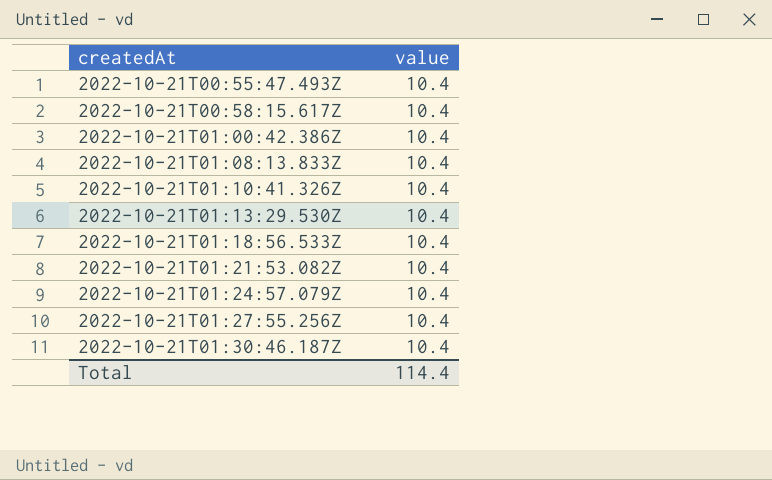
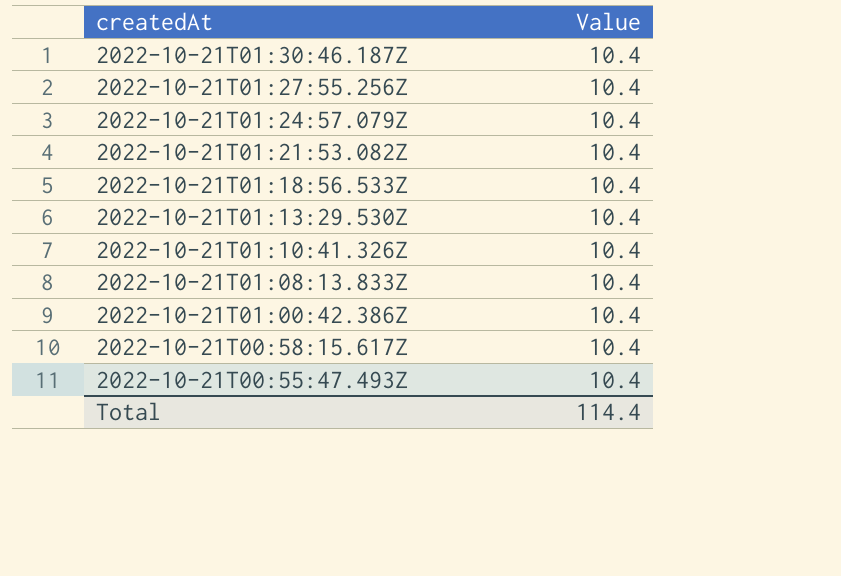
row order: createdAt ascending -> createdAt descending
column name: value -> Value

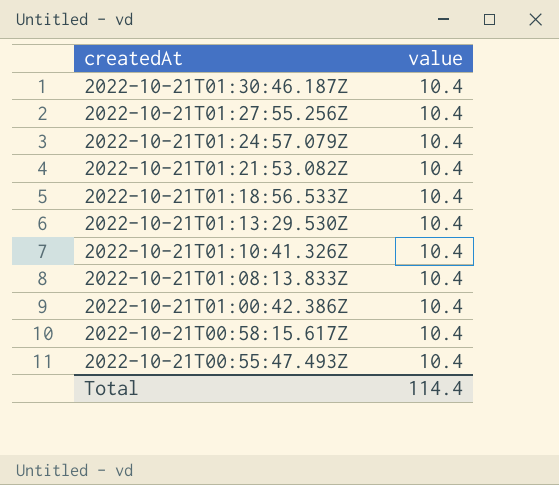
column name: Value -> value

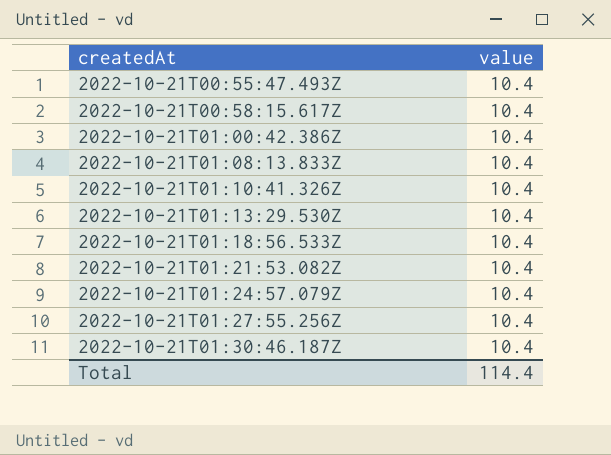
row order: createdAt descending -> createdAt ascending

